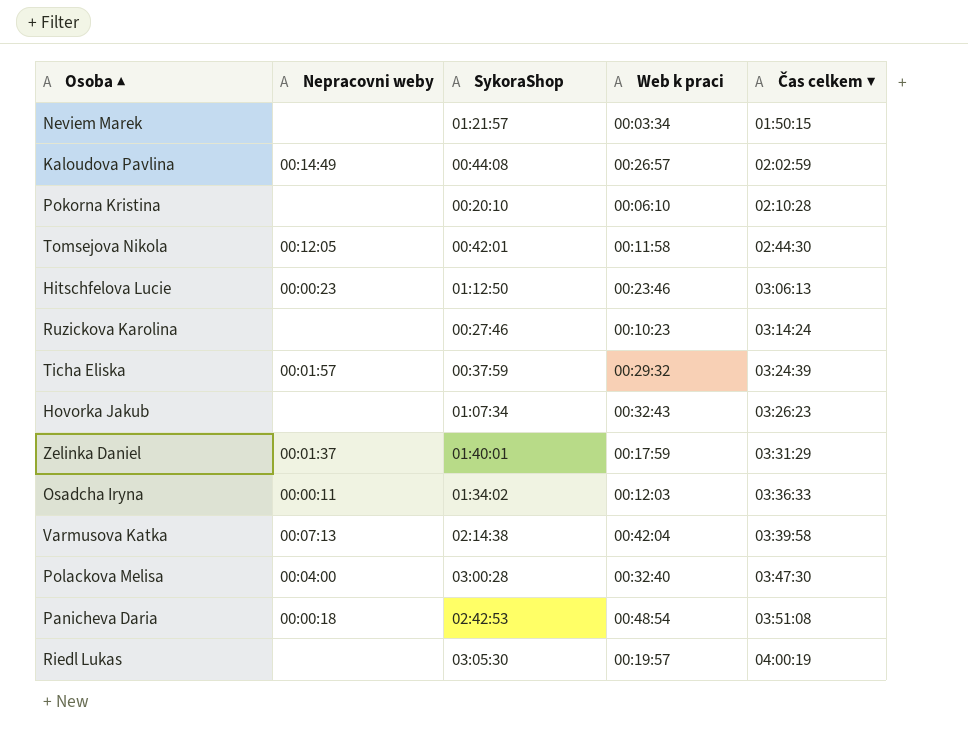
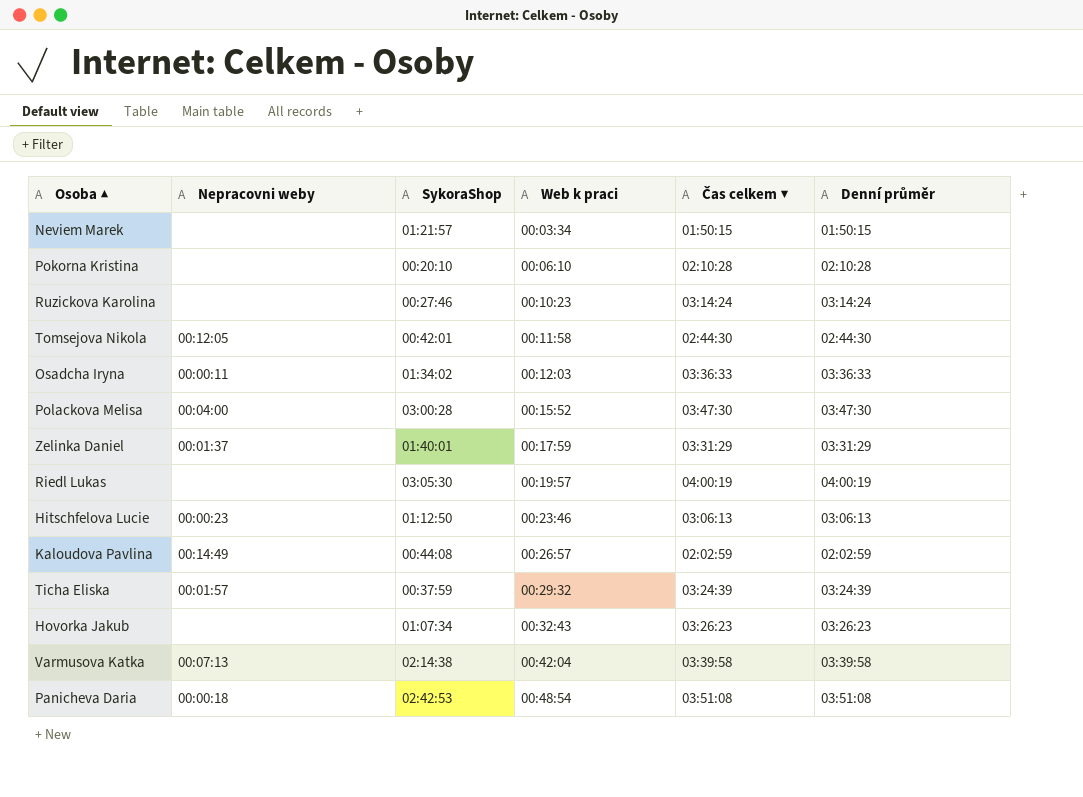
row order: Čas celkem ▼ ascending -> Web k praci ascending
column Denní průměr | position: none -> 6
Polackova Melisa | Web k praci: 00:32:40 -> 00:15:52

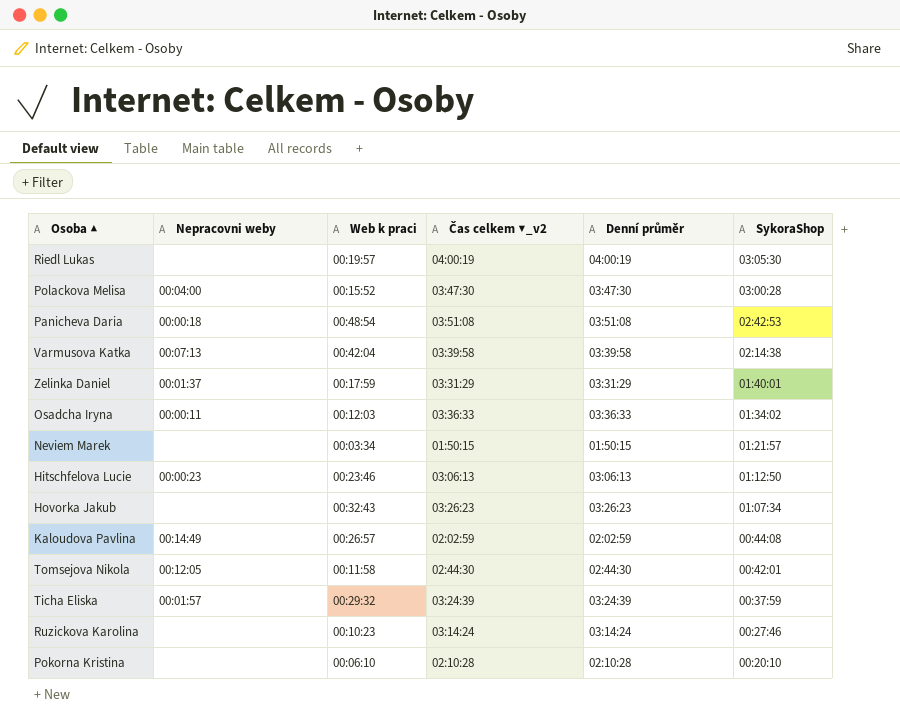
row order: Web k praci ascending -> SykoraShop descending
column name: Čas celkem ▼ -> Čas celkem ▼_v2
column SykoraShop | position: 3 -> 6

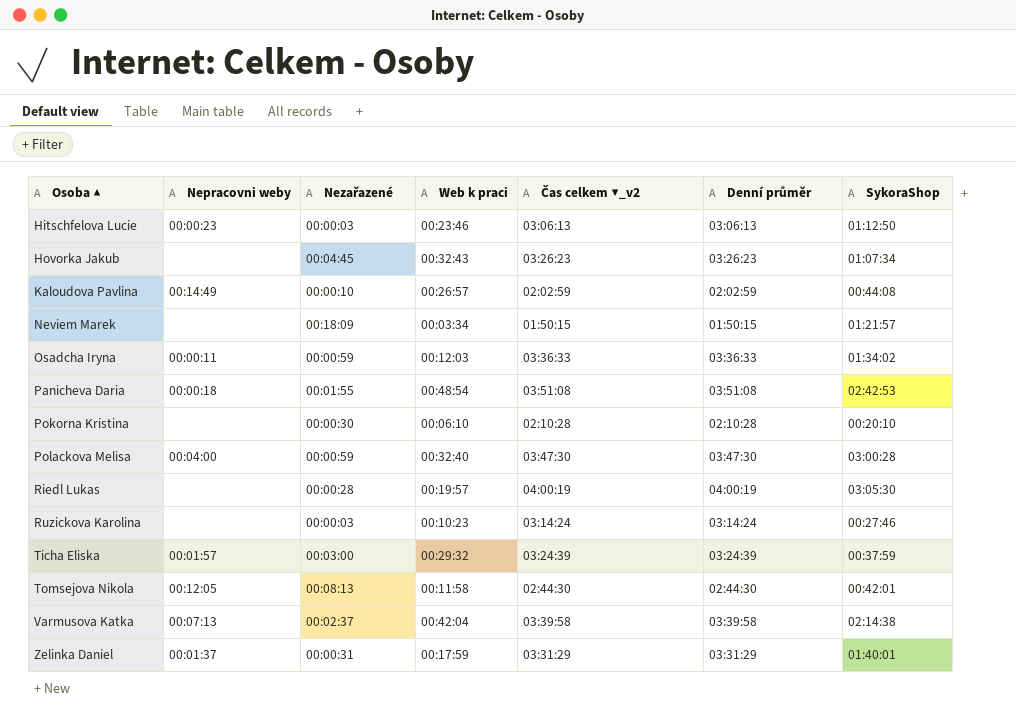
row order: SykoraShop descending -> Osoba ▲ ascending
column Nezařazené | position: none -> 3
Polackova Melisa | Web k praci: 00:15:52 -> 00:32:40

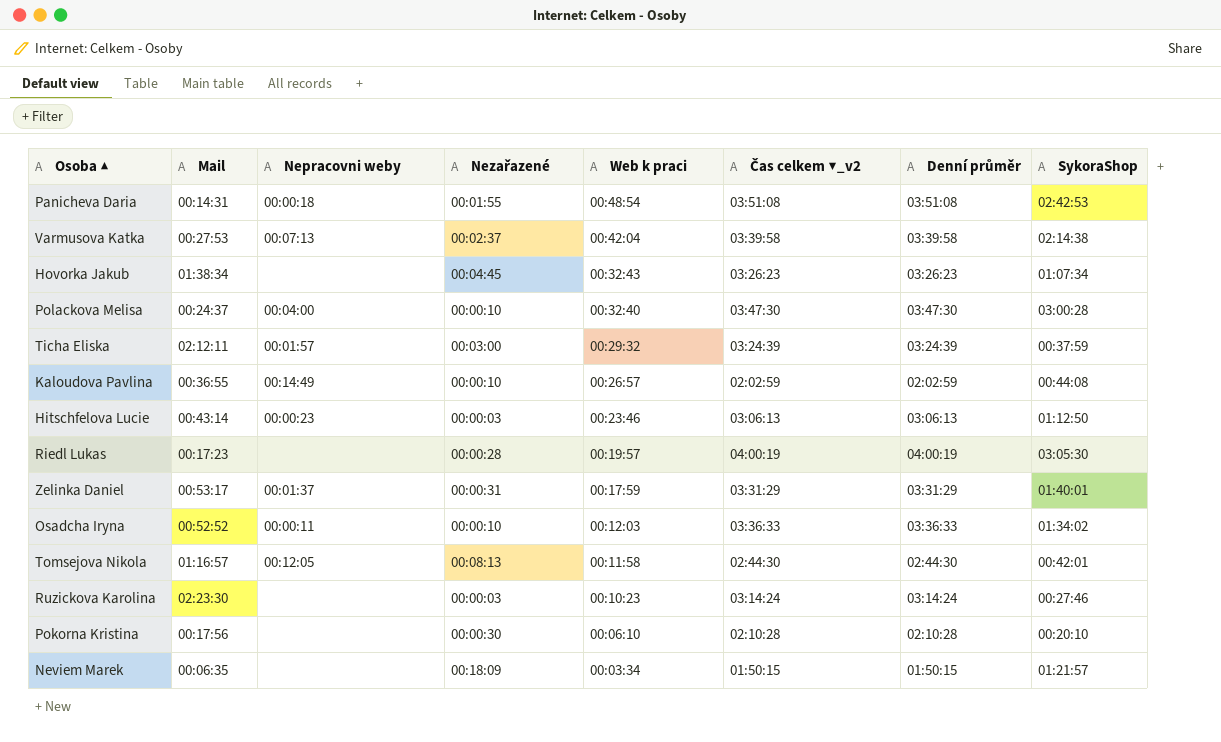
row order: Osoba ▲ ascending -> Web k praci descending
column Mail | position: none -> 2
Polackova Melisa | Nezařazené: 00:00:59 -> 00:00:10
Osadcha Iryna | Nezařazené: 00:00:59 -> 00:00:10

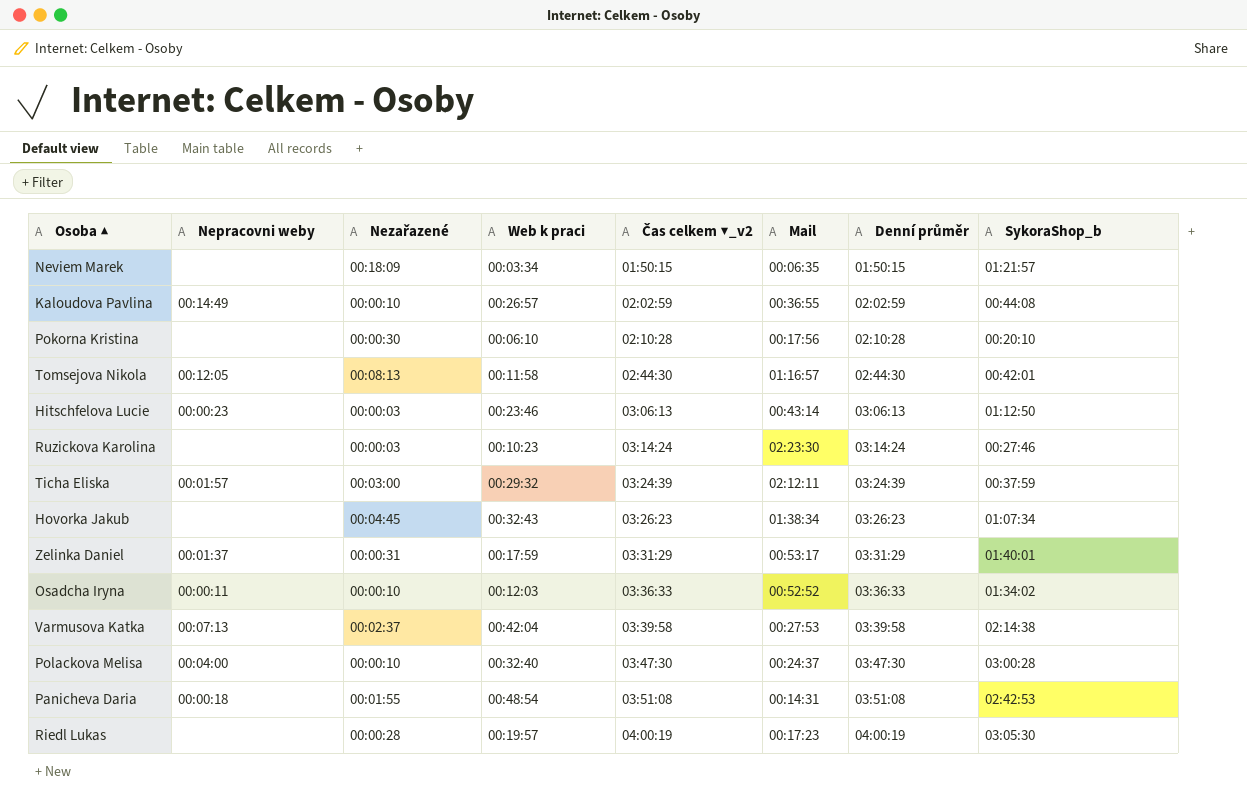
row order: Web k praci descending -> Čas celkem ▼_v2 ascending
column Mail | position: 2 -> 6
column name: SykoraShop -> SykoraShop_b

